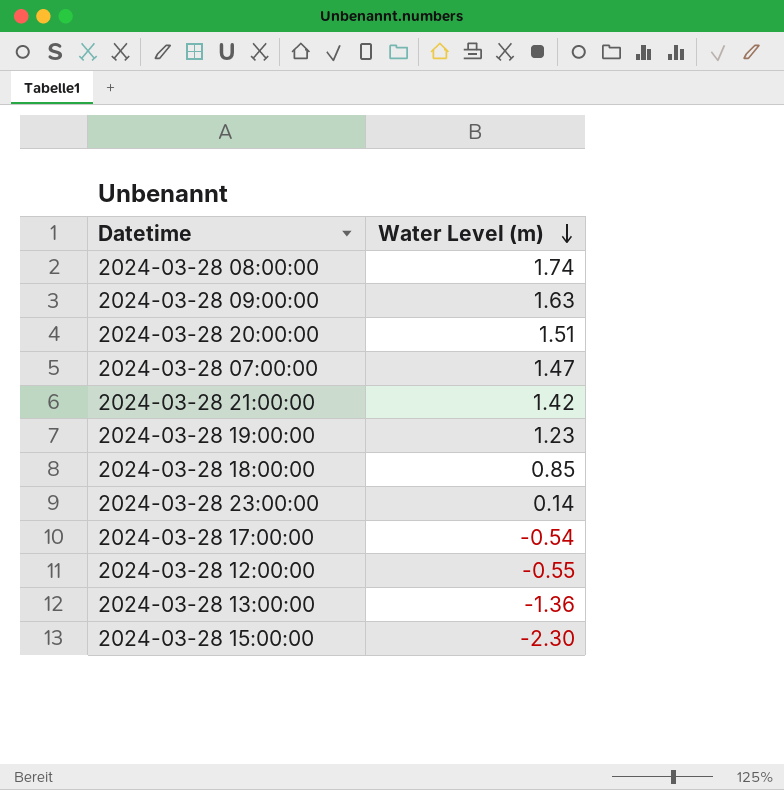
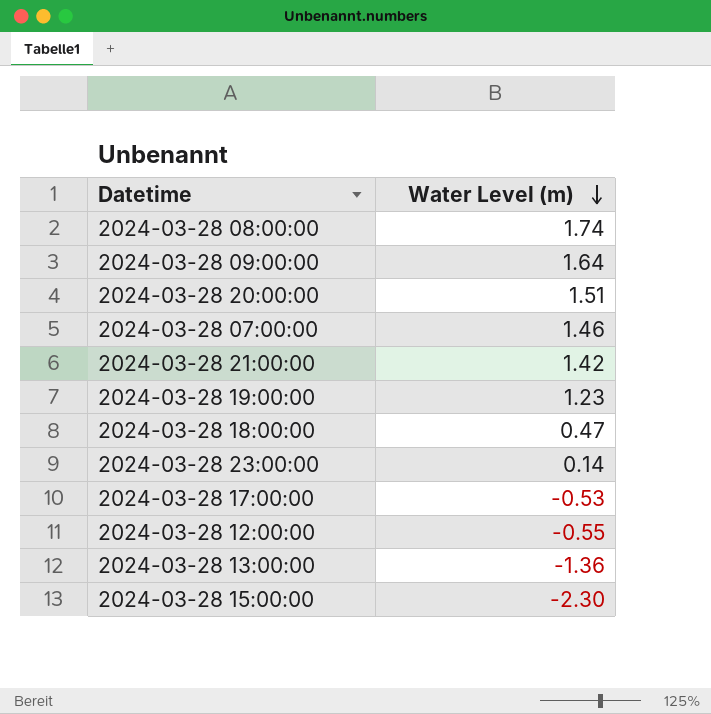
2024-03-28 09:00:00 | Water Level (m): 1.63 -> 1.64
2024-03-28 07:00:00 | Water Level (m): 1.47 -> 1.46
2024-03-28 18:00:00 | Water Level (m): 0.85 -> 0.47
2024-03-28 17:00:00 | Water Level (m): -0.54 -> -0.53

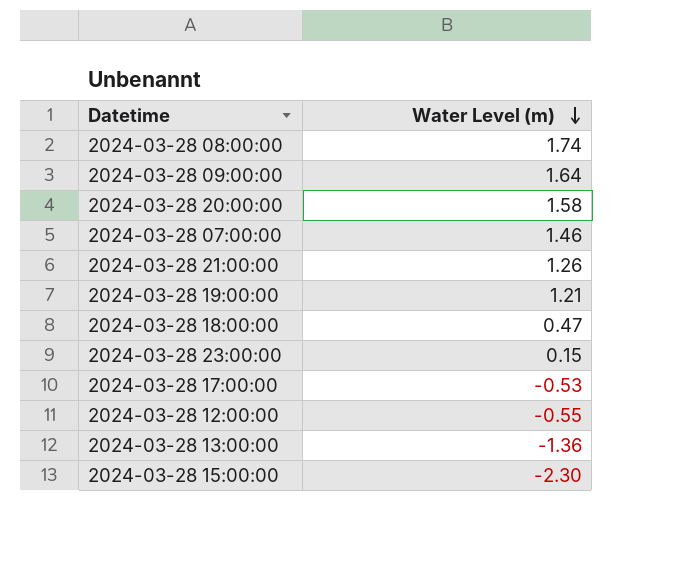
2024-03-28 20:00:00 | Water Level (m): 1.51 -> 1.58
2024-03-28 21:00:00 | Water Level (m): 1.42 -> 1.26
2024-03-28 19:00:00 | Water Level (m): 1.23 -> 1.21
2024-03-28 23:00:00 | Water Level (m): 0.14 -> 0.15

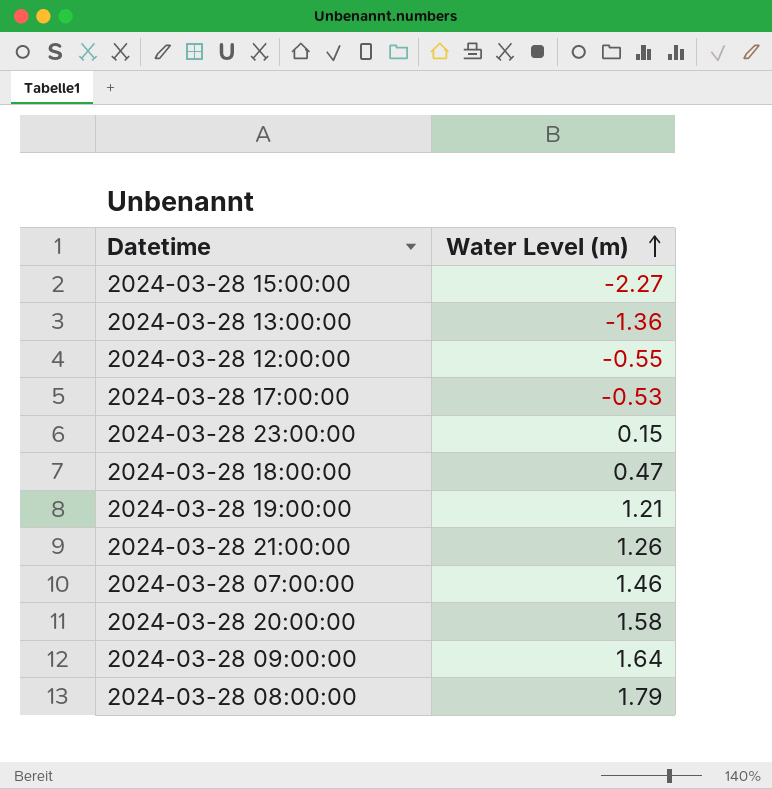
row order: Water Level (m) descending -> Water Level (m) ascending
2024-03-28 15:00:00 | Water Level (m): -2.30 -> -2.27
2024-03-28 08:00:00 | Water Level (m): 1.74 -> 1.79

